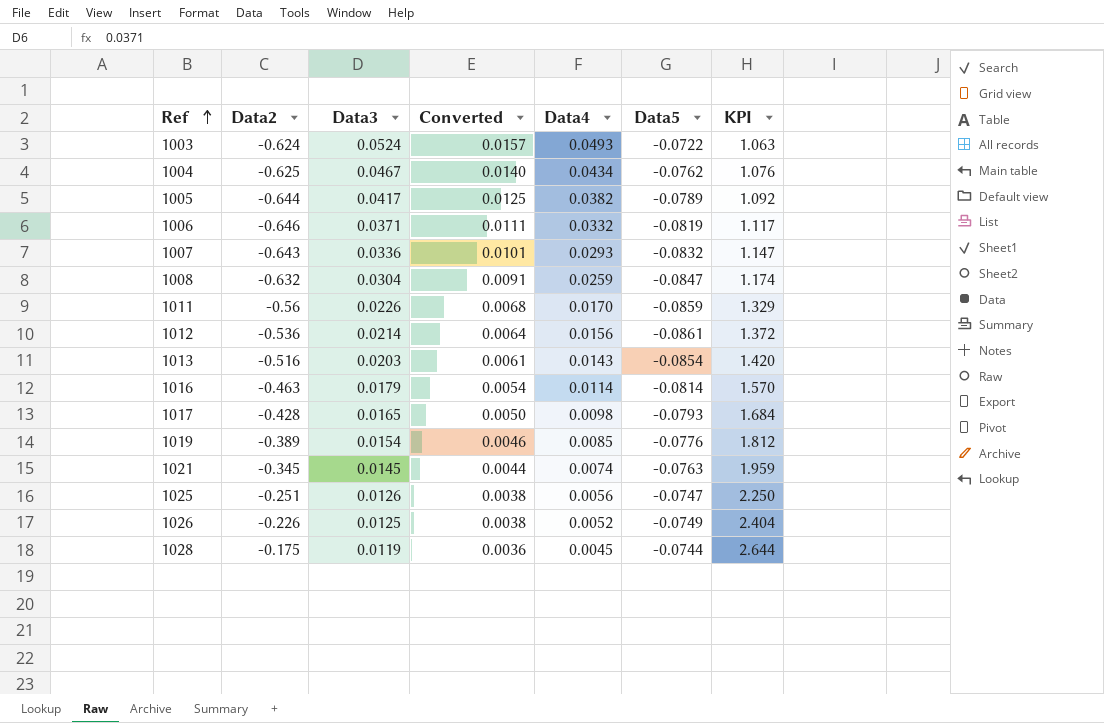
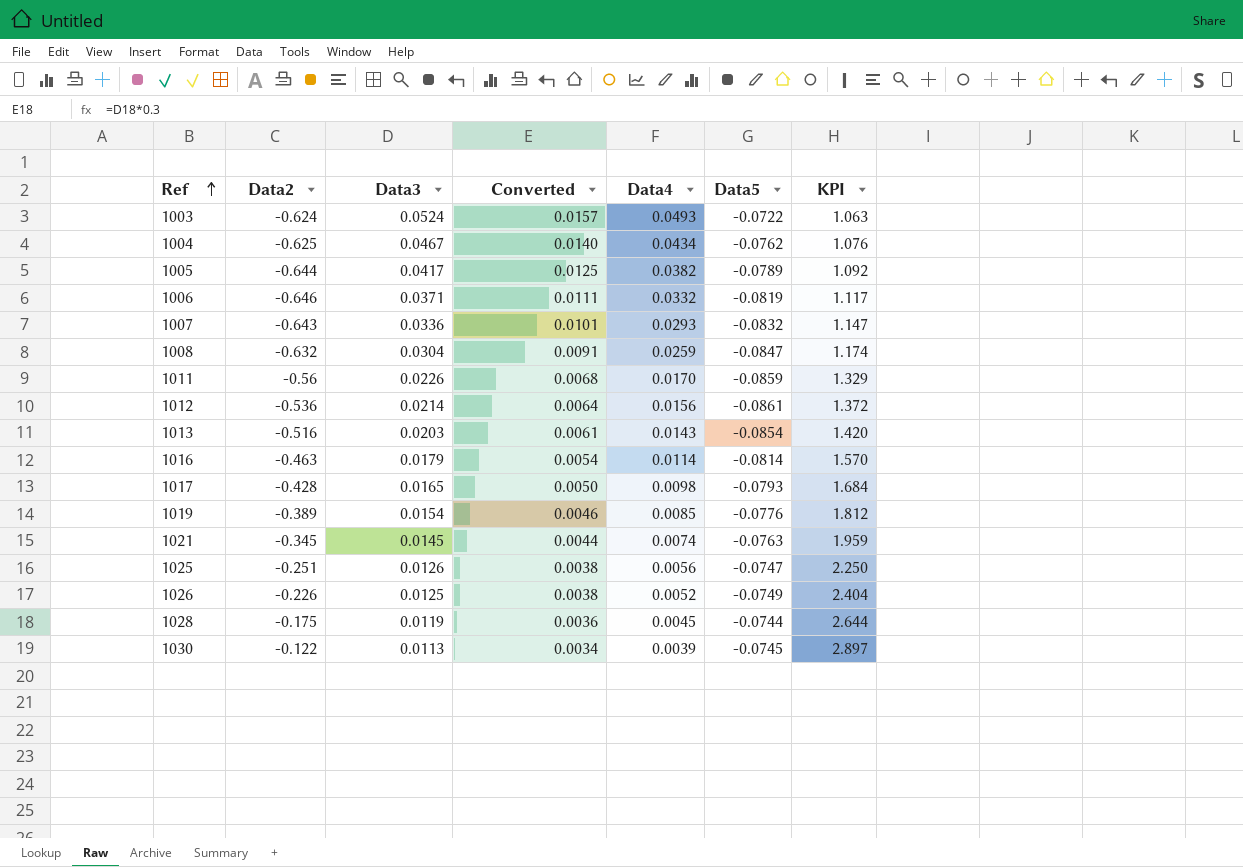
row 1030: none -> -0.122 | 0.0113 | 0.0034 | 0.0039 | -0.0745 | 2.897

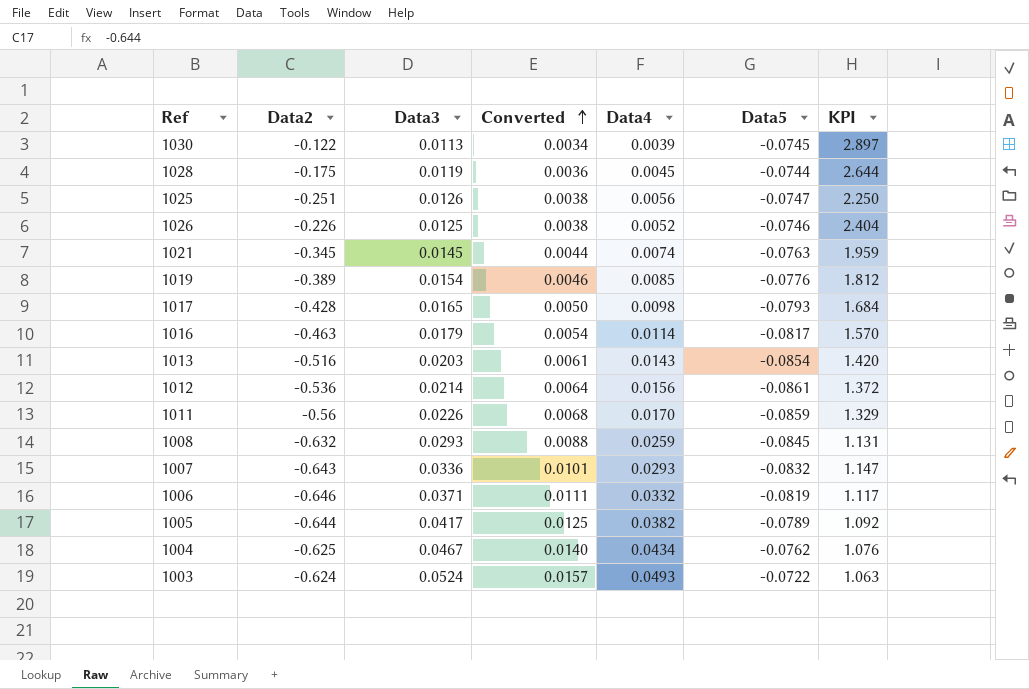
row order: Ref ascending -> Converted ascending
1026 | Data5: -0.0749 -> -0.0746
1016 | Data5: -0.0814 -> -0.0817
1008 | Data3: 0.0304 -> 0.0293
1008 | Converted: 0.0091 -> 0.0088
1008 | Data5: -0.0847 -> -0.0845
1008 | KPI: 1.174 -> 1.131

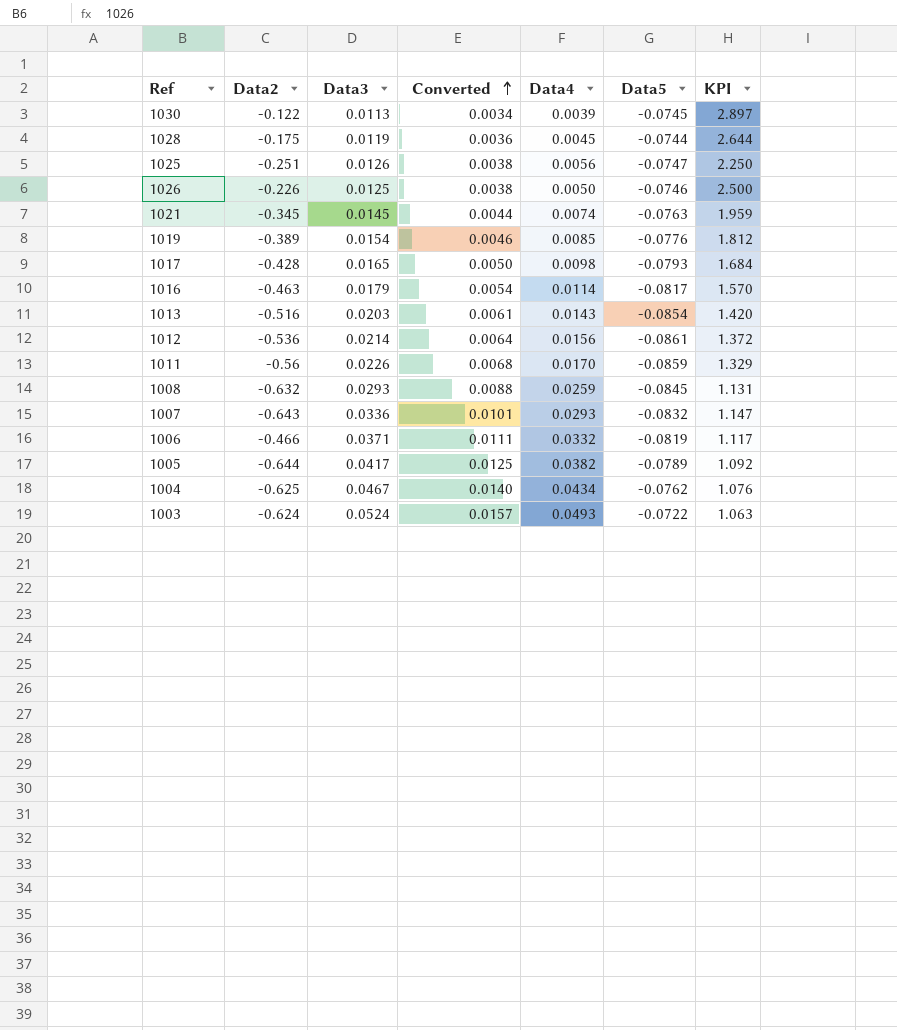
1026 | Data4: 0.0052 -> 0.0050
1026 | KPI: 2.404 -> 2.500
1006 | Data2: -0.646 -> -0.466

